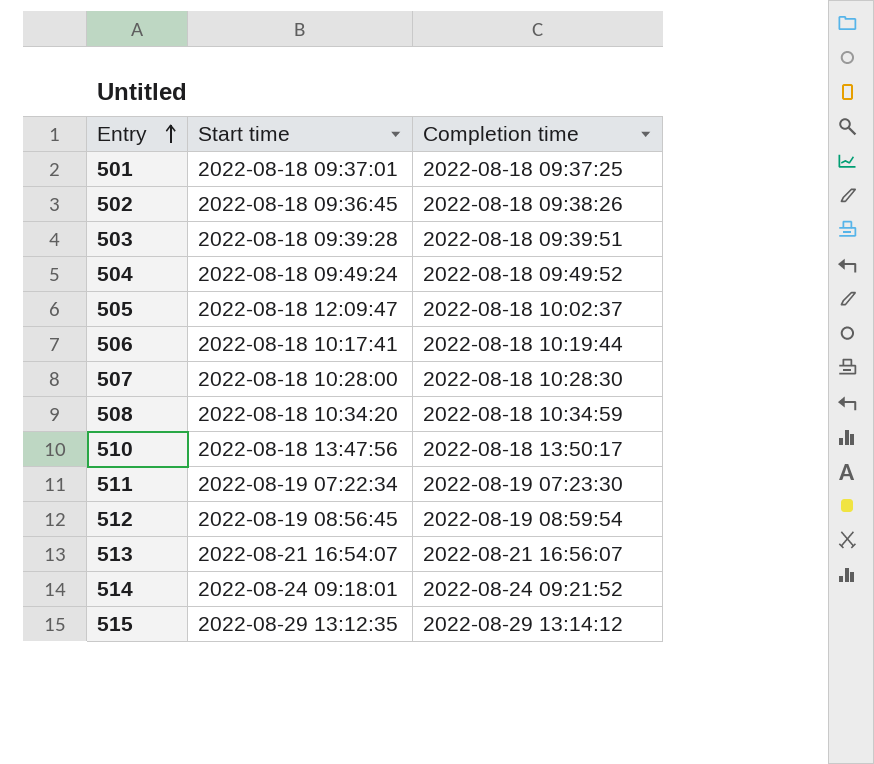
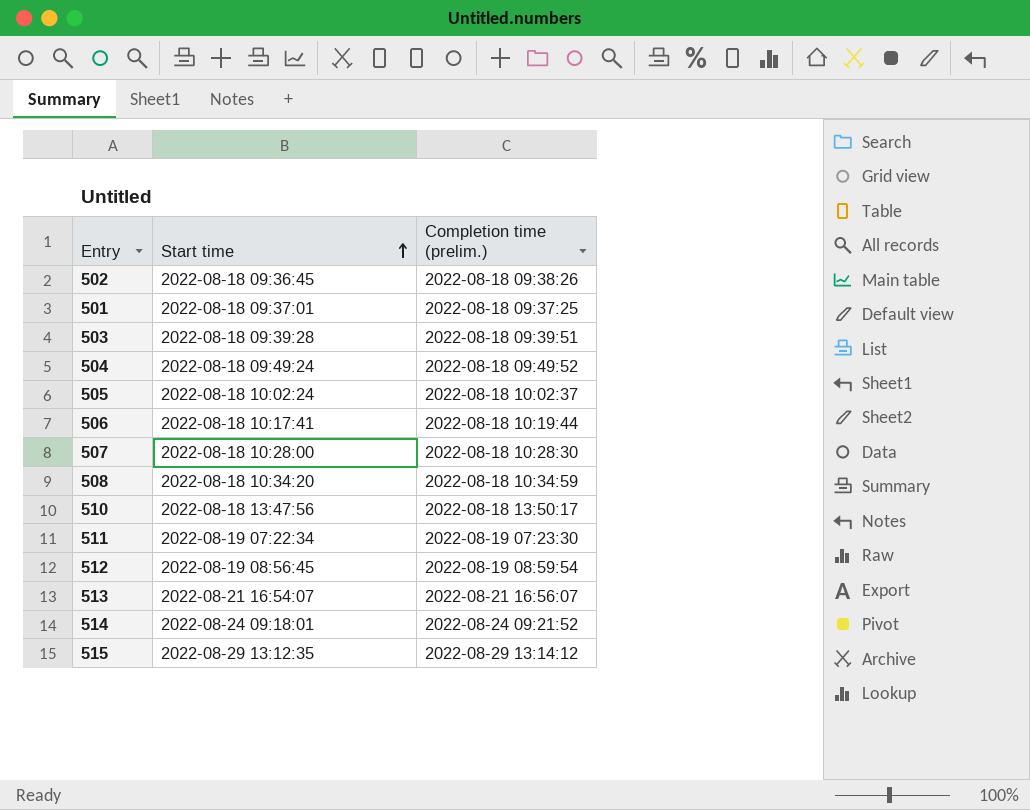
row order: Entry ascending -> Start time ascending
column name: Completion time -> Completion time (prelim.)
505 | Start time: 2022-08-18 12:09:47 -> 2022-08-18 10:02:24

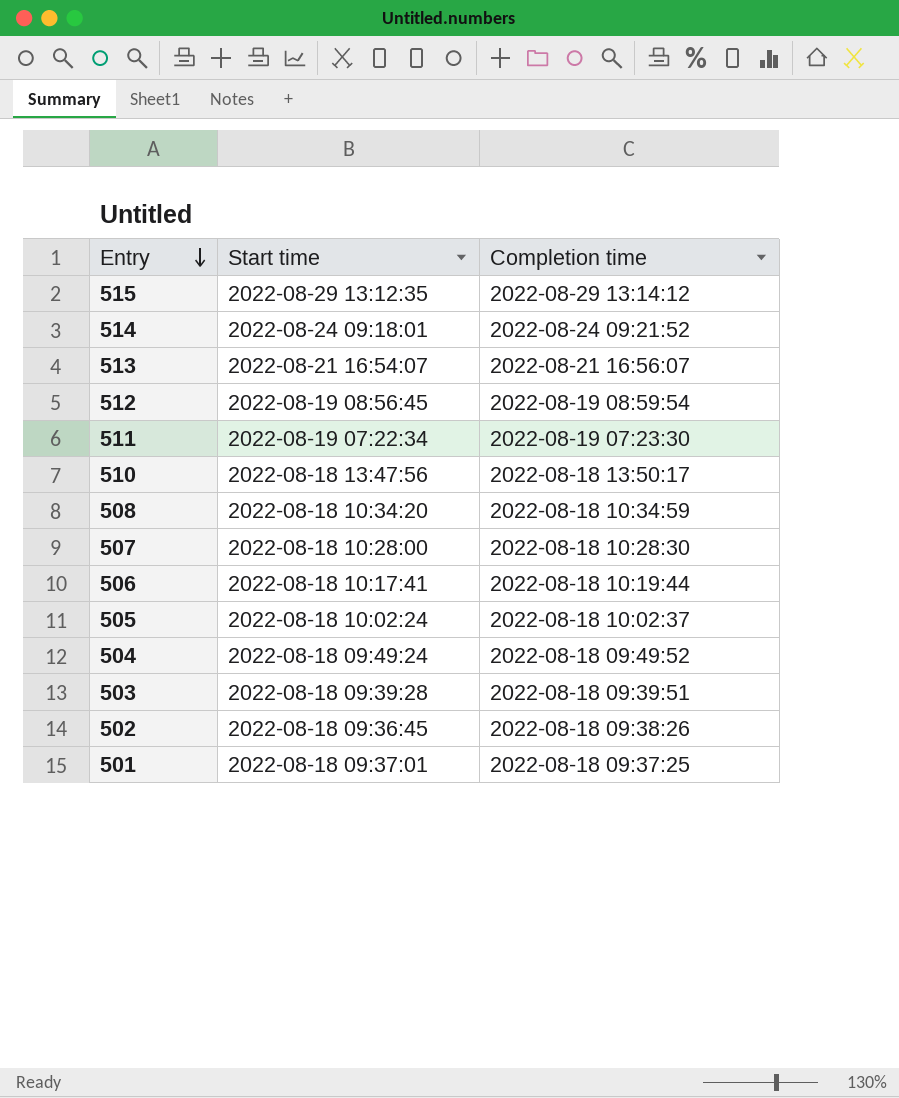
row order: Start time ascending -> Entry descending
column name: Completion time (prelim.) -> Completion time

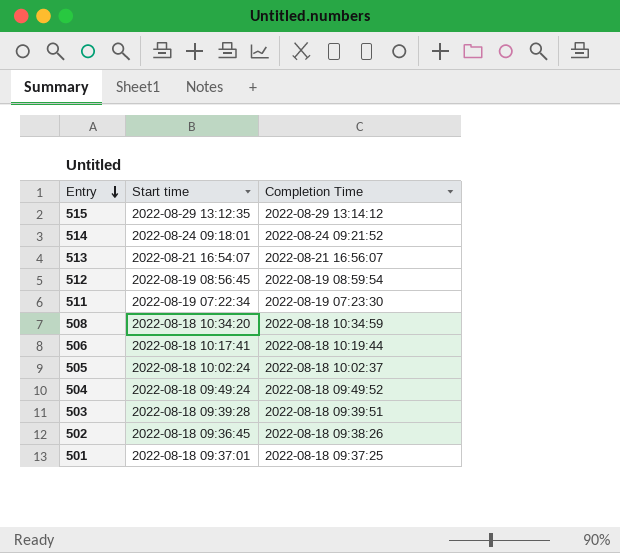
column name: Completion time -> Completion Time
row 510: 2022-08-18 13:47:56 | 2022-08-18 13:50:17 -> none
row 507: 2022-08-18 10:28:00 | 2022-08-18 10:28:30 -> none

